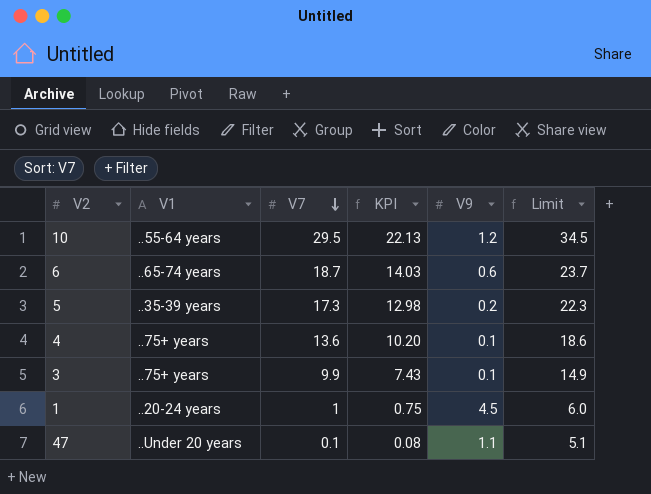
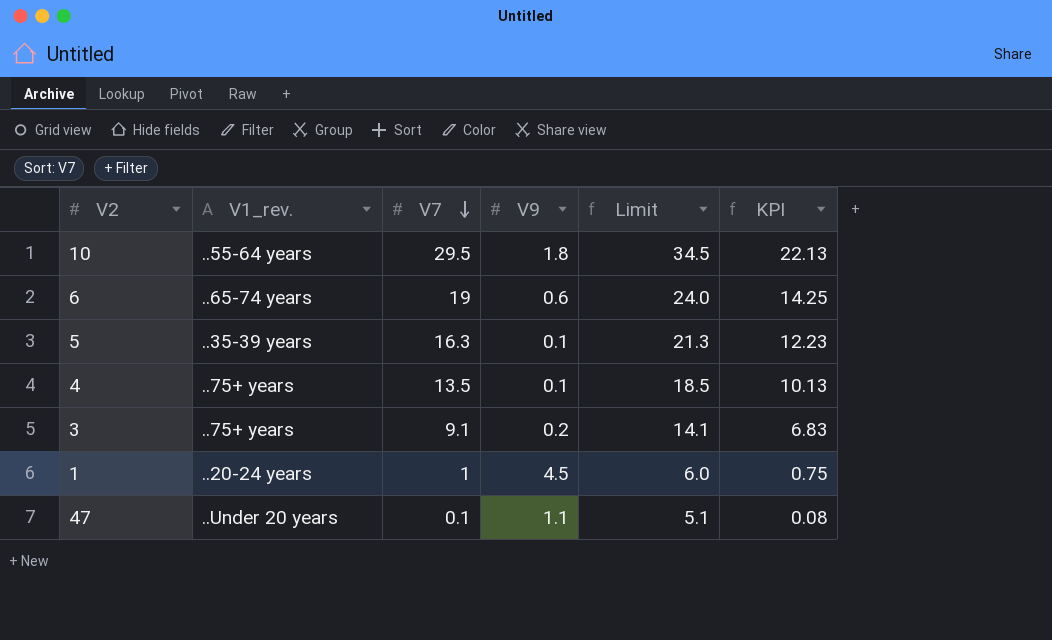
column name: V1 -> V1_rev.
column KPI | position: 4 -> 6
10 | V9: 1.2 -> 1.8
6 | V7: 18.7 -> 19
6 | Limit: 23.7 -> 24.0
6 | KPI: 14.03 -> 14.25
5 | V7: 17.3 -> 16.3
5 | V9: 0.2 -> 0.1
5 | Limit: 22.3 -> 21.3
5 | KPI: 12.98 -> 12.23
4 | V7: 13.6 -> 13.5
4 | Limit: 18.6 -> 18.5
4 | KPI: 10.20 -> 10.13
3 | V7: 9.9 -> 9.1
3 | V9: 0.1 -> 0.2
3 | Limit: 14.9 -> 14.1
3 | KPI: 7.43 -> 6.83

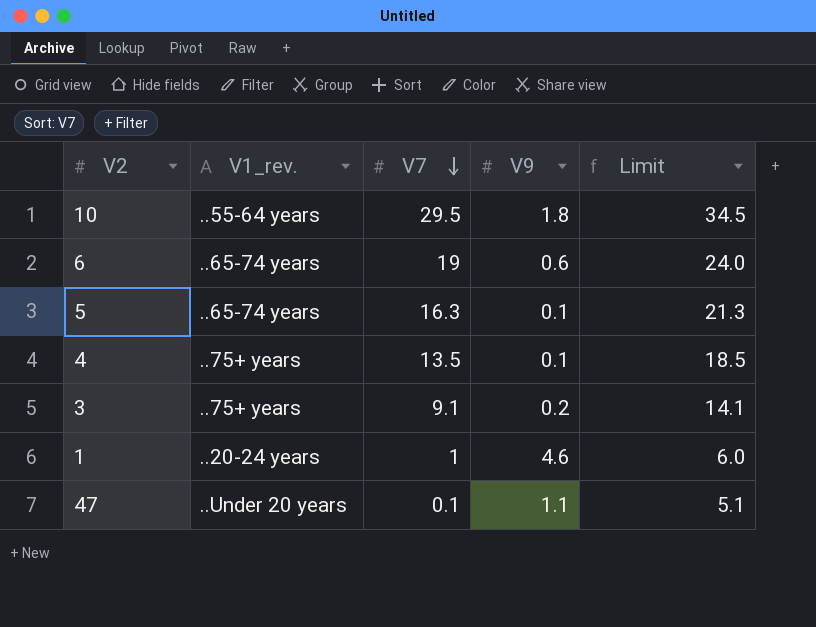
column KPI | formula: [V7] * 0.75 -> none
5 | V1_rev.: ..35-39 years -> ..65-74 years
1 | V9: 4.5 -> 4.6

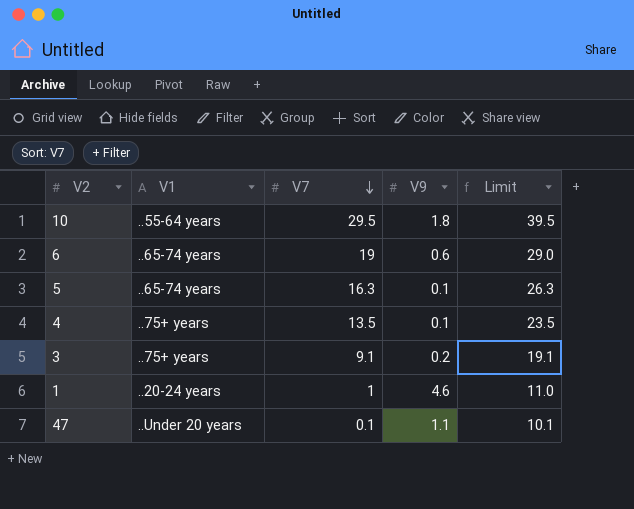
column name: V1_rev. -> V1
column Limit | formula: [V7] + 5 -> [V7] + 10

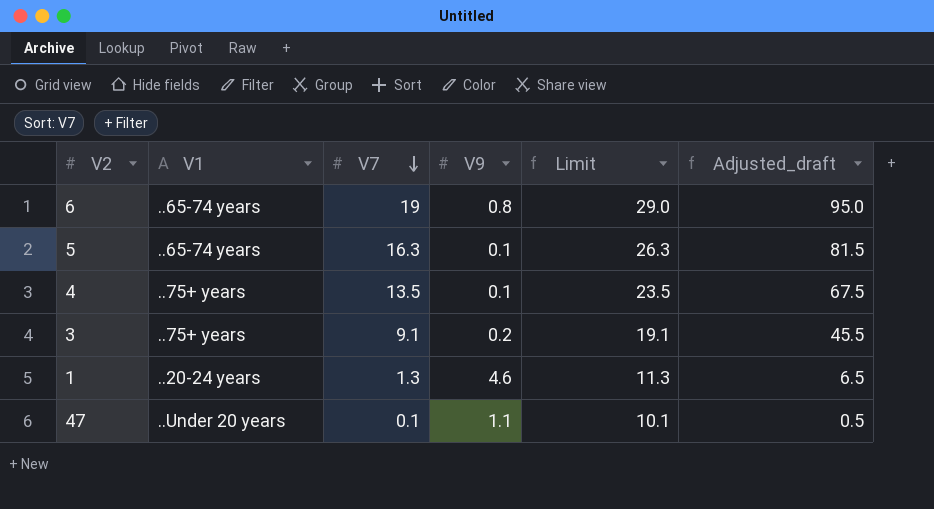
column Adjusted_draft | formula: none -> [V7] * 5
row 10: ..55-64 years | 29.5 | 1.8 | 39.5 -> none
6 | V9: 0.6 -> 0.8
1 | V7: 1 -> 1.3
1 | Limit: 11.0 -> 11.3

